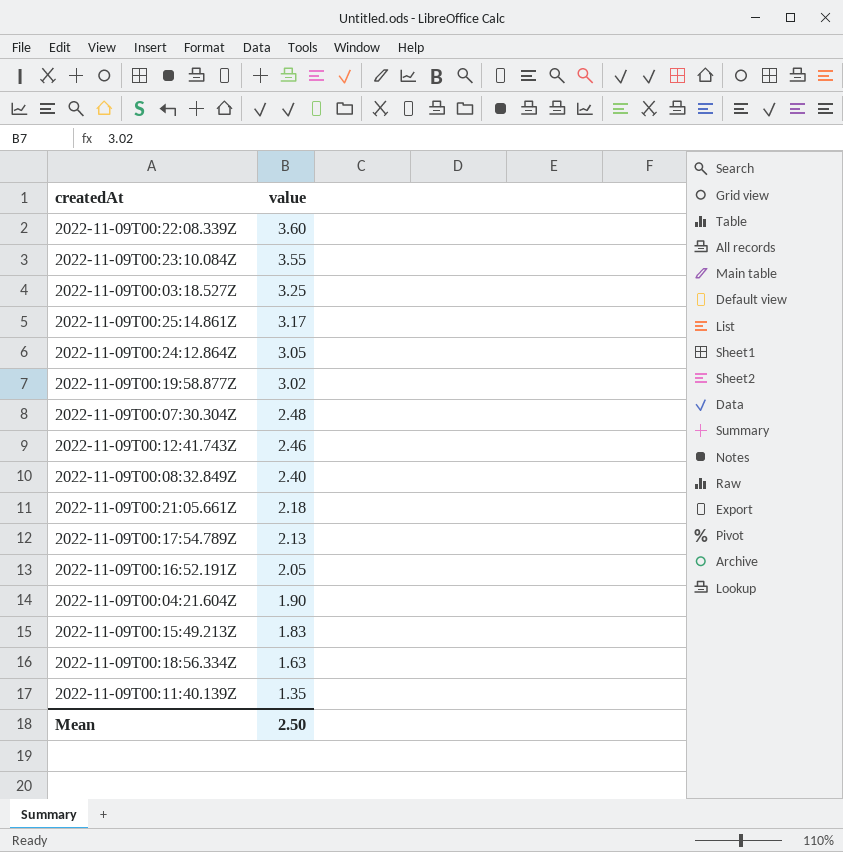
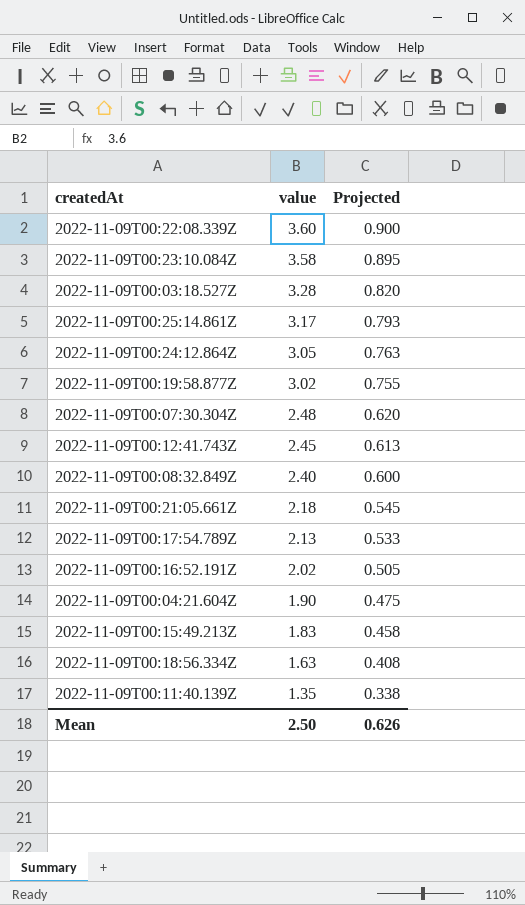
column Projected | formula: none -> [value] * 0.25
2022-11-09T00:23:10.084Z | value: 3.55 -> 3.58
2022-11-09T00:03:18.527Z | value: 3.25 -> 3.28
2022-11-09T00:12:41.743Z | value: 2.46 -> 2.45
2022-11-09T00:16:52.191Z | value: 2.05 -> 2.02

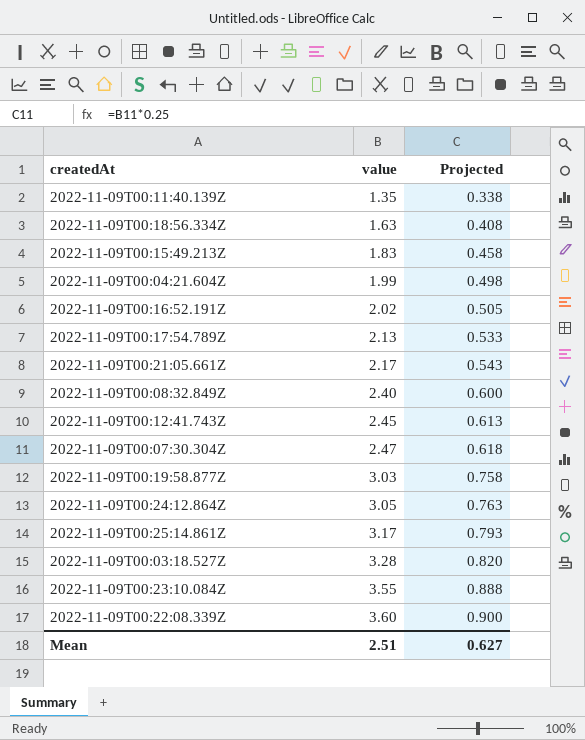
row order: value descending -> value ascending
2022-11-09T00:04:21.604Z | value: 1.90 -> 1.99
2022-11-09T00:04:21.604Z | Projected: 0.475 -> 0.498
2022-11-09T00:21:05.661Z | value: 2.18 -> 2.17
2022-11-09T00:21:05.661Z | Projected: 0.545 -> 0.543
2022-11-09T00:07:30.304Z | value: 2.48 -> 2.47
2022-11-09T00:07:30.304Z | Projected: 0.620 -> 0.618
2022-11-09T00:19:58.877Z | value: 3.02 -> 3.03
2022-11-09T00:19:58.877Z | Projected: 0.755 -> 0.758
2022-11-09T00:23:10.084Z | value: 3.58 -> 3.55
2022-11-09T00:23:10.084Z | Projected: 0.895 -> 0.888
Mean | value: 2.50 -> 2.51
Mean | Projected: 0.626 -> 0.627

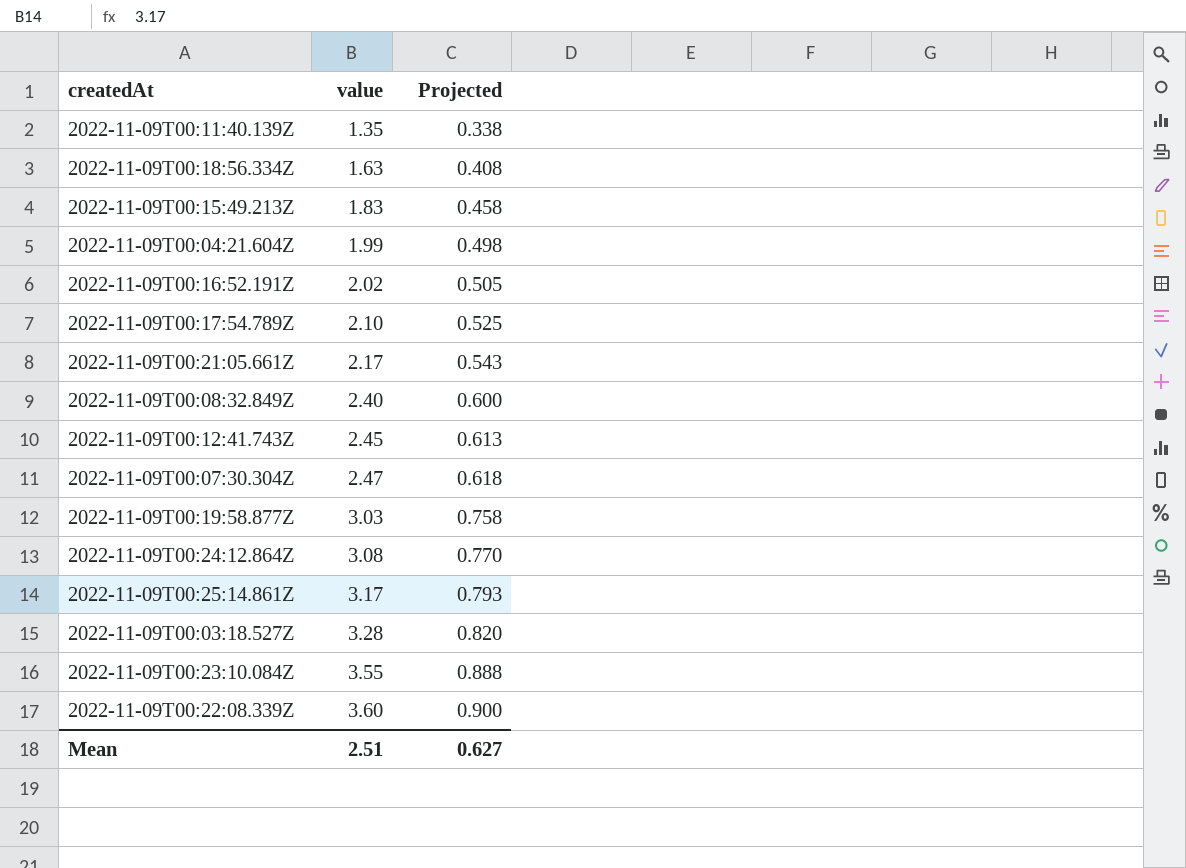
2022-11-09T00:17:54.789Z | value: 2.13 -> 2.10
2022-11-09T00:17:54.789Z | Projected: 0.533 -> 0.525
2022-11-09T00:24:12.864Z | value: 3.05 -> 3.08
2022-11-09T00:24:12.864Z | Projected: 0.763 -> 0.770

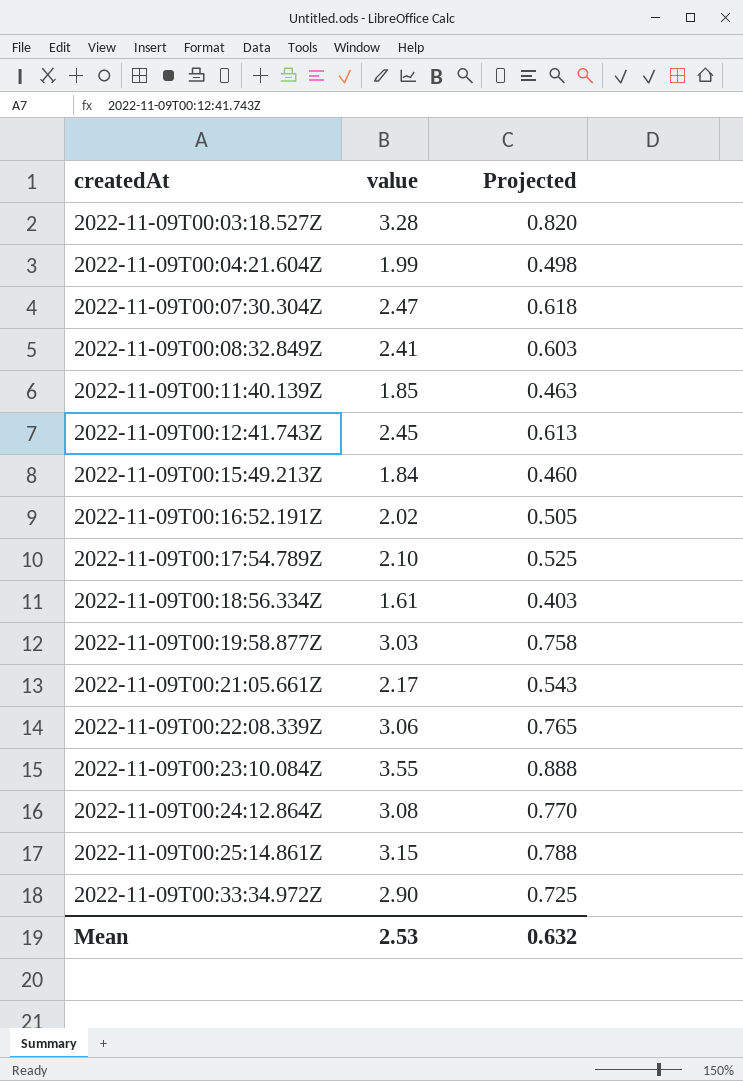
row order: value ascending -> createdAt ascending
2022-11-09T00:08:32.849Z | value: 2.40 -> 2.41
2022-11-09T00:08:32.849Z | Projected: 0.600 -> 0.603
2022-11-09T00:11:40.139Z | value: 1.35 -> 1.85
2022-11-09T00:11:40.139Z | Projected: 0.338 -> 0.463
2022-11-09T00:15:49.213Z | value: 1.83 -> 1.84
2022-11-09T00:15:49.213Z | Projected: 0.458 -> 0.460
2022-11-09T00:18:56.334Z | value: 1.63 -> 1.61
2022-11-09T00:18:56.334Z | Projected: 0.408 -> 0.403
2022-11-09T00:22:08.339Z | value: 3.60 -> 3.06
2022-11-09T00:22:08.339Z | Projected: 0.900 -> 0.765
2022-11-09T00:25:14.861Z | value: 3.17 -> 3.15
2022-11-09T00:25:14.861Z | Projected: 0.793 -> 0.788
row 2022-11-09T00:33:34.972Z: none -> 2.90 | 0.725
Mean | value: 2.51 -> 2.53
Mean | Projected: 0.627 -> 0.632

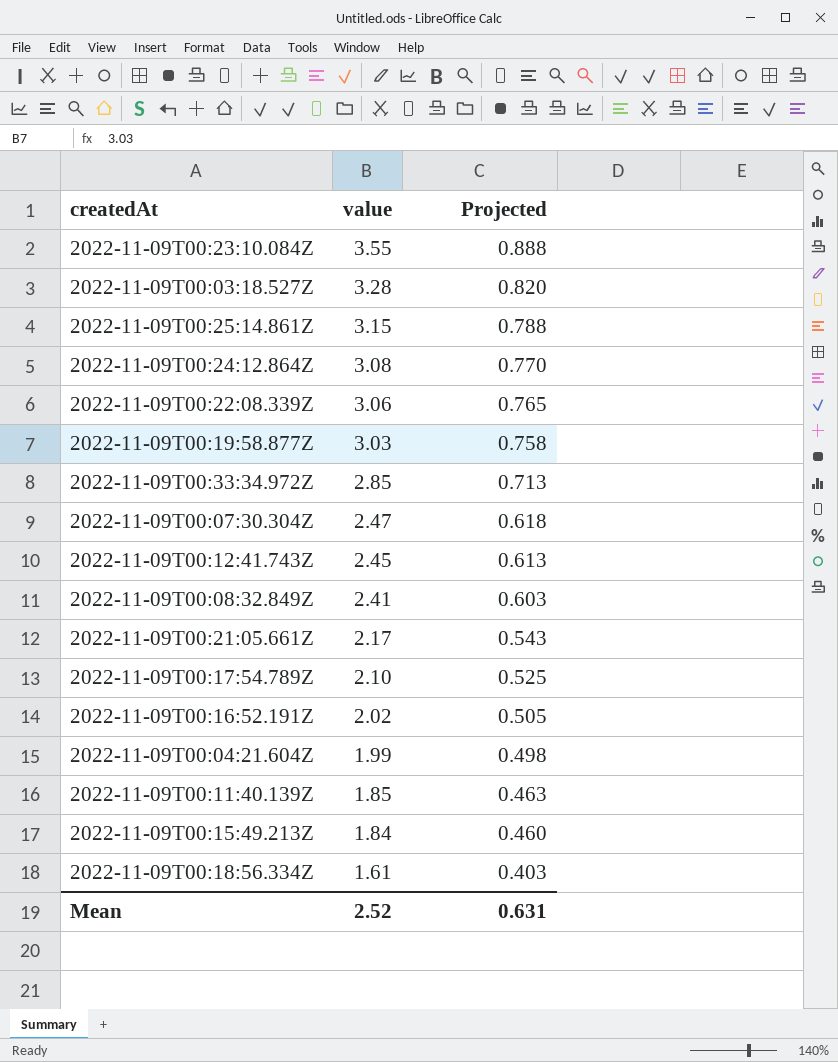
row order: createdAt ascending -> value descending
2022-11-09T00:33:34.972Z | value: 2.90 -> 2.85
2022-11-09T00:33:34.972Z | Projected: 0.725 -> 0.713
Mean | value: 2.53 -> 2.52
Mean | Projected: 0.632 -> 0.631

